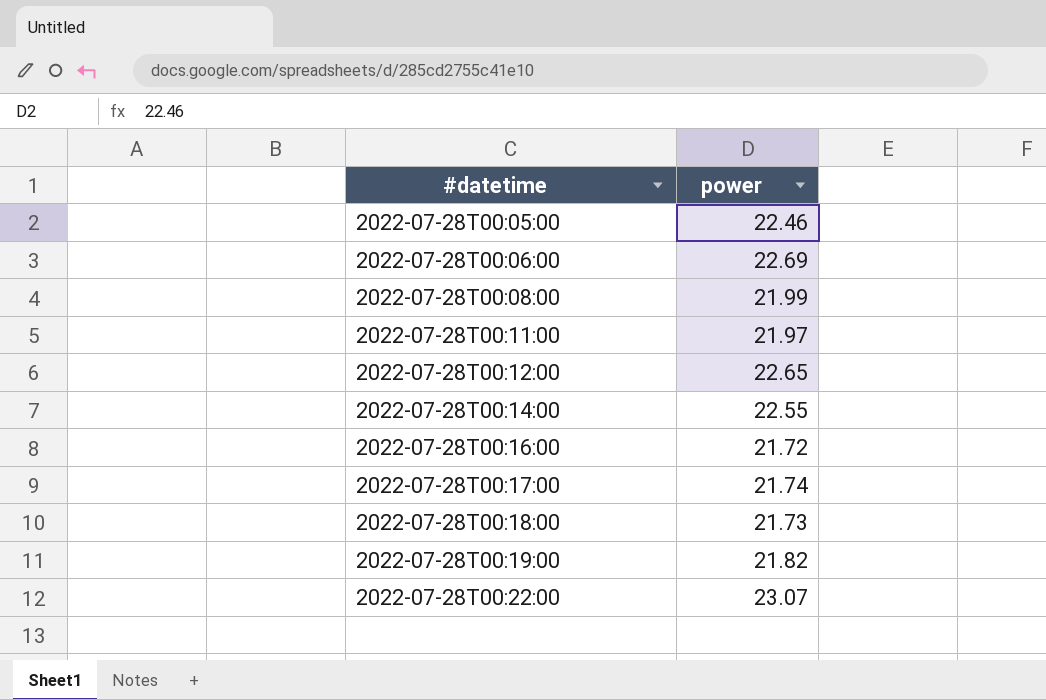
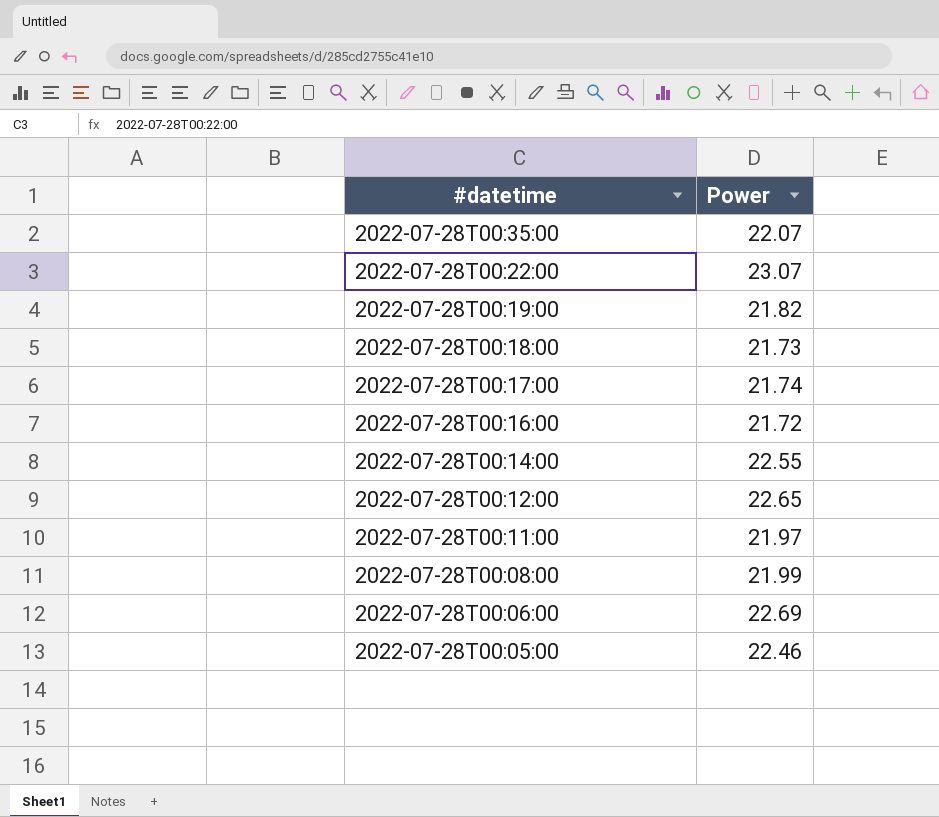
row order: #datetime ascending -> #datetime descending
column name: power -> Power
row 2022-07-28T00:35:00: none -> 22.07

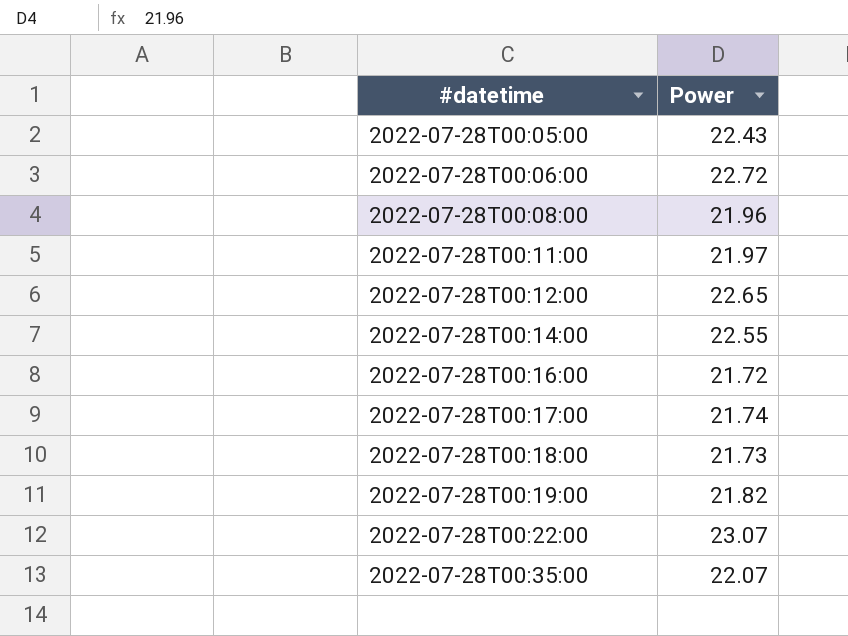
row order: #datetime descending -> #datetime ascending
2022-07-28T00:05:00 | Power: 22.46 -> 22.43
2022-07-28T00:06:00 | Power: 22.69 -> 22.72
2022-07-28T00:08:00 | Power: 21.99 -> 21.96

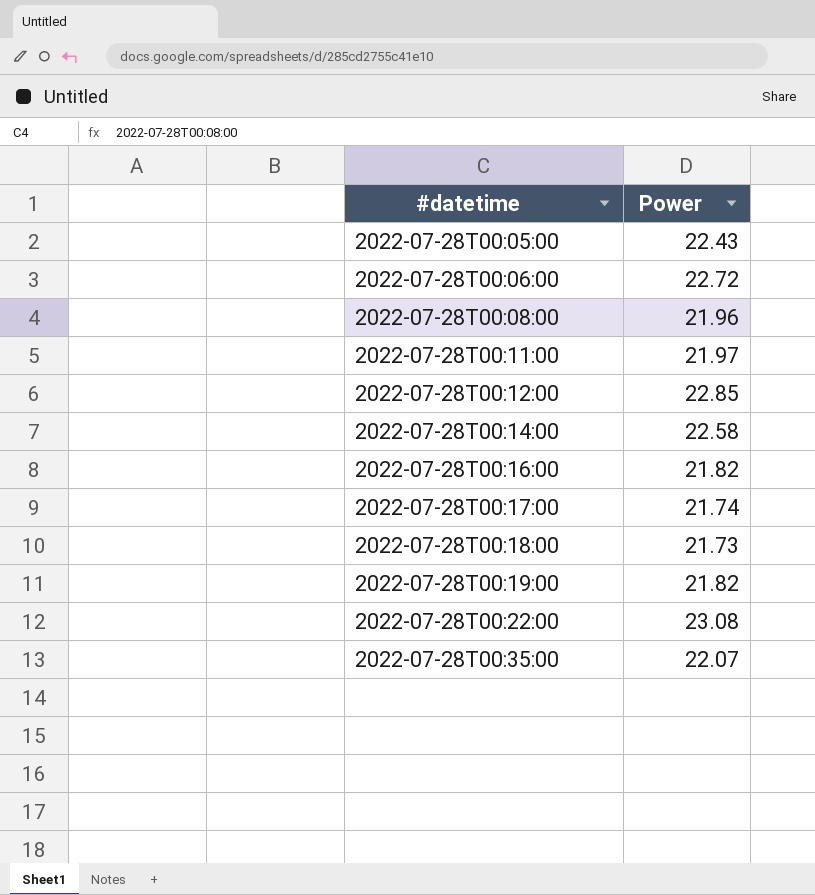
2022-07-28T00:12:00 | Power: 22.65 -> 22.85
2022-07-28T00:14:00 | Power: 22.55 -> 22.58
2022-07-28T00:16:00 | Power: 21.72 -> 21.82
2022-07-28T00:22:00 | Power: 23.07 -> 23.08

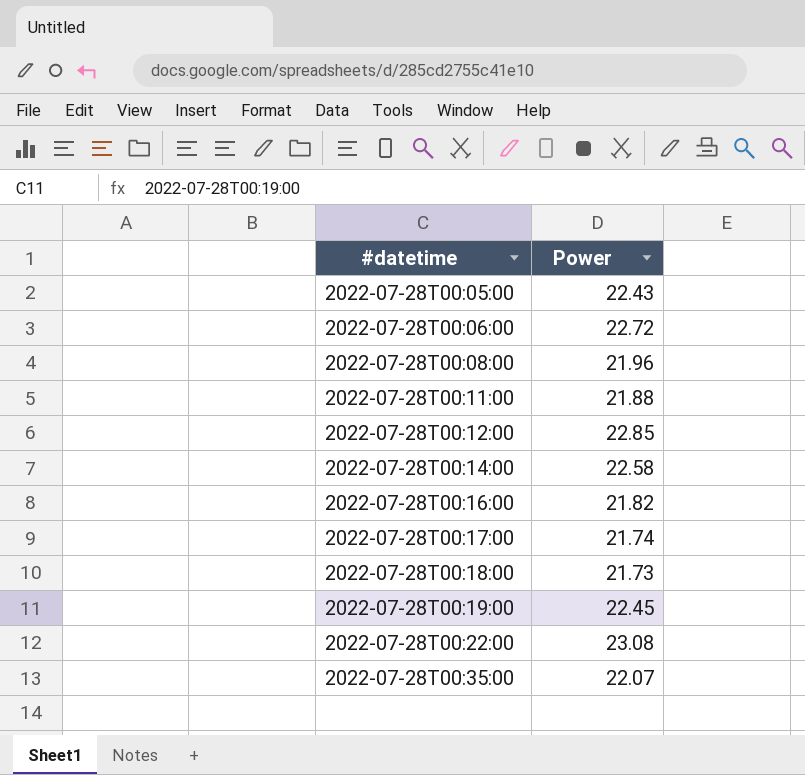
2022-07-28T00:11:00 | Power: 21.97 -> 21.88
2022-07-28T00:19:00 | Power: 21.82 -> 22.45

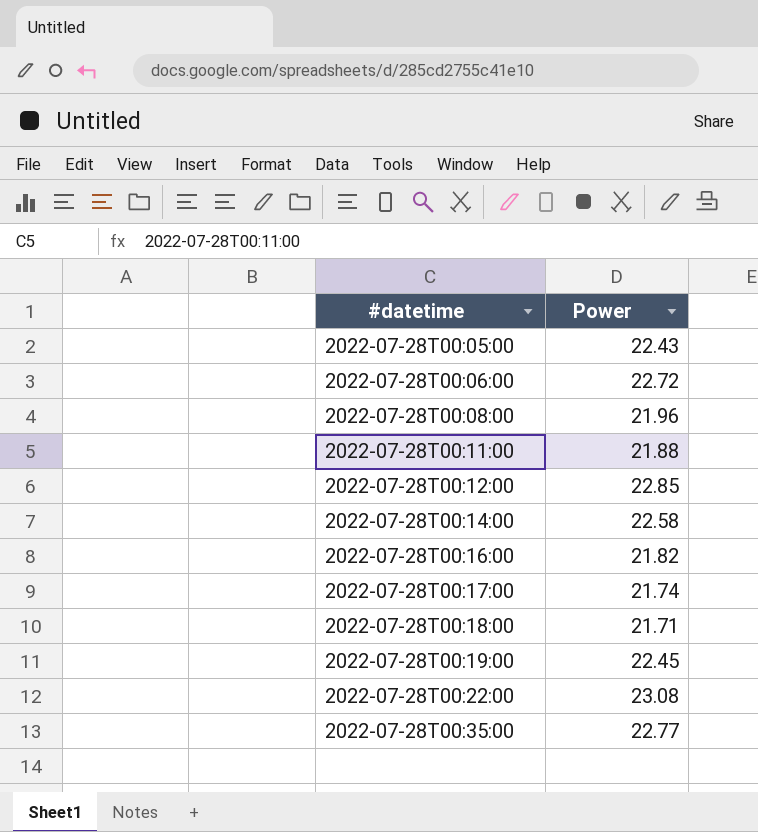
2022-07-28T00:18:00 | Power: 21.73 -> 21.71
2022-07-28T00:35:00 | Power: 22.07 -> 22.77

